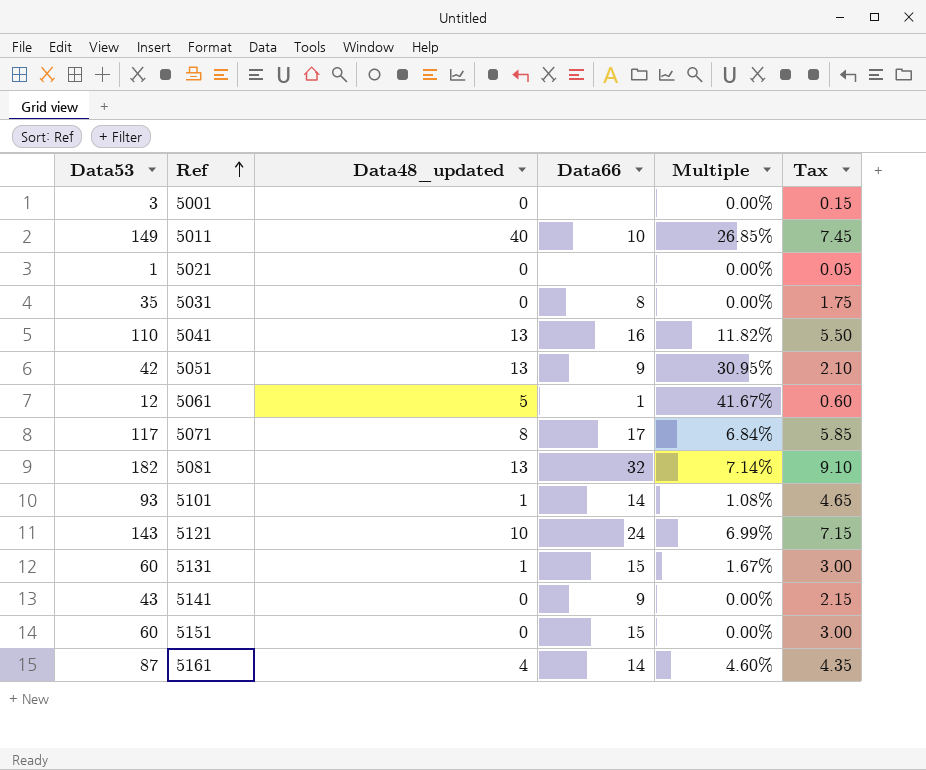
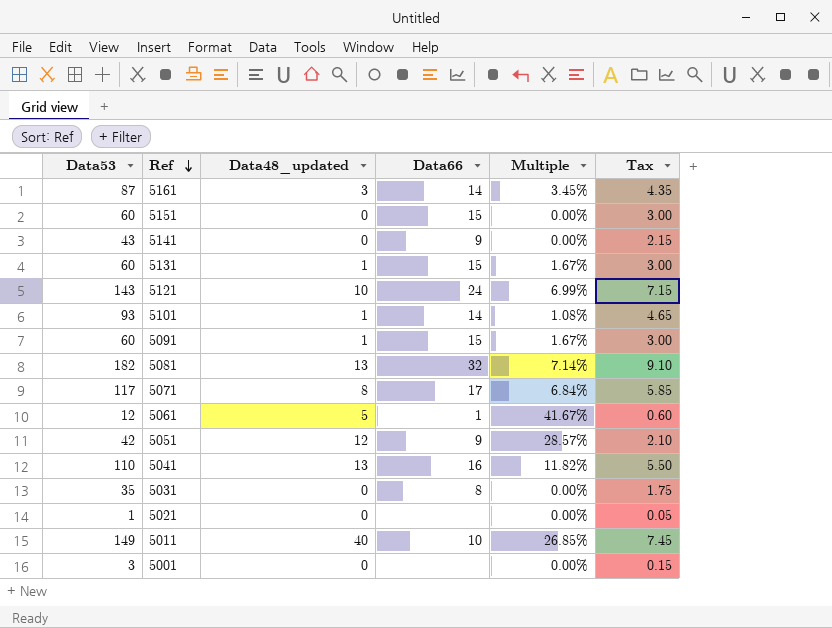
row order: Ref ascending -> Ref descending
5161 | Data48_updated: 4 -> 3
5161 | Multiple: 4.60% -> 3.45%
row 5091: none -> 60 | 1 | 15 | 1.67% | 3.00
5051 | Data48_updated: 13 -> 12
5051 | Multiple: 30.95% -> 28.57%

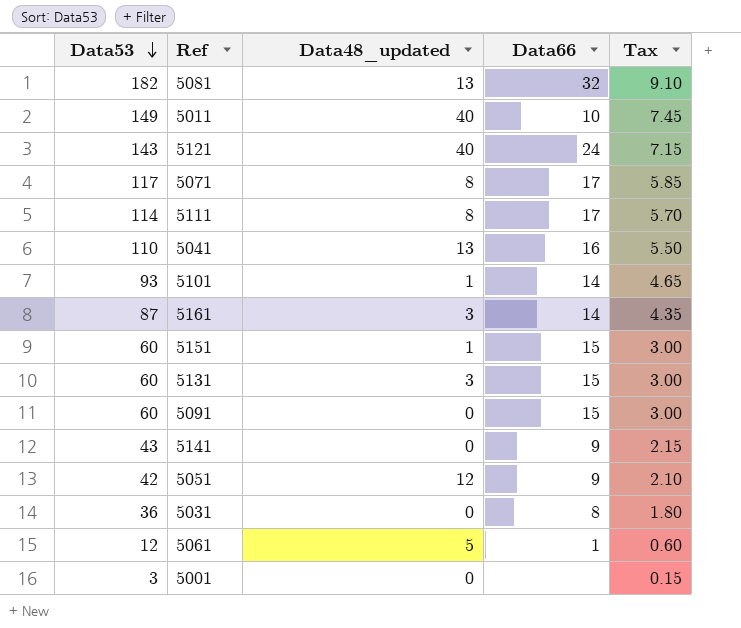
row order: Ref descending -> Data53 descending
column Multiple | formula: [Data48_updated] / [Data53] -> none
row 5021: 1 | 0 | none | 0.00% | 0.05 -> none
5121 | Data48_updated: 10 -> 40
row 5111: none -> 114 | 8 | 17 | 5.70
5151 | Data48_updated: 0 -> 1
5131 | Data48_updated: 1 -> 3
5091 | Data48_updated: 1 -> 0
5031 | Data53: 35 -> 36
5031 | Tax: 1.75 -> 1.80

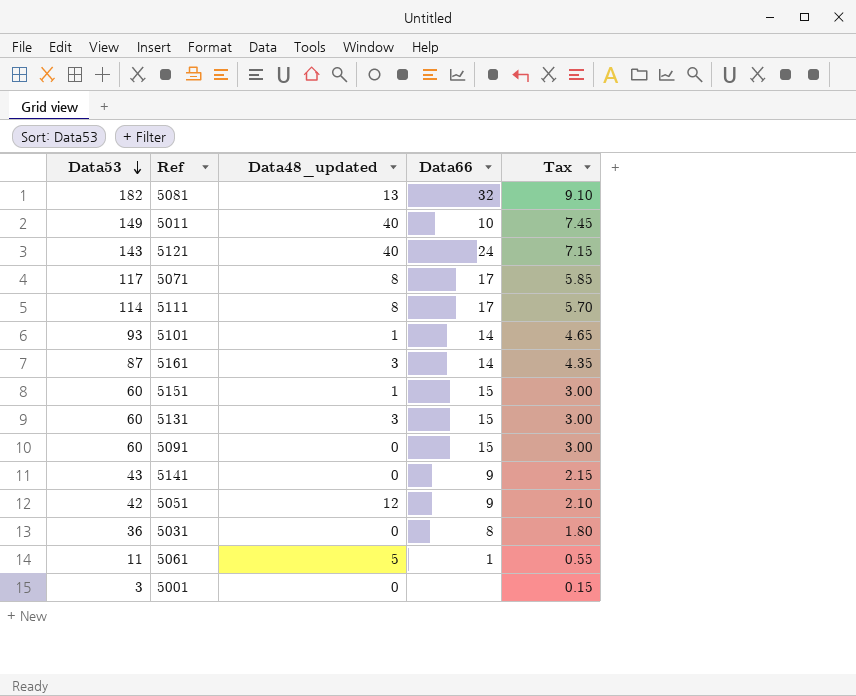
row 5041: 110 | 13 | 16 | 5.50 -> none
5061 | Data53: 12 -> 11
5061 | Tax: 0.60 -> 0.55

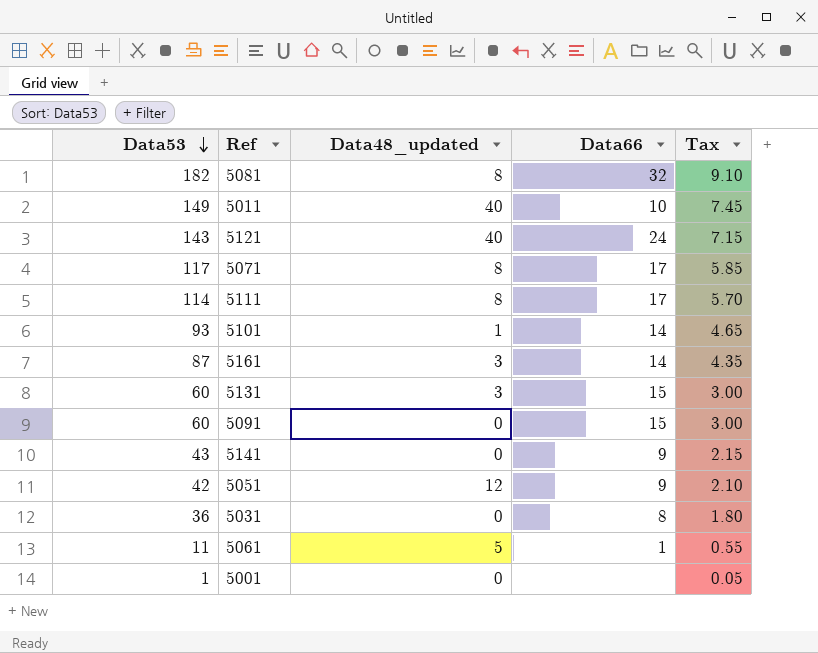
row 5151: 60 | 1 | 15 | 3.00 -> none
5081 | Data48_updated: 13 -> 8
5001 | Data53: 3 -> 1
5001 | Tax: 0.15 -> 0.05

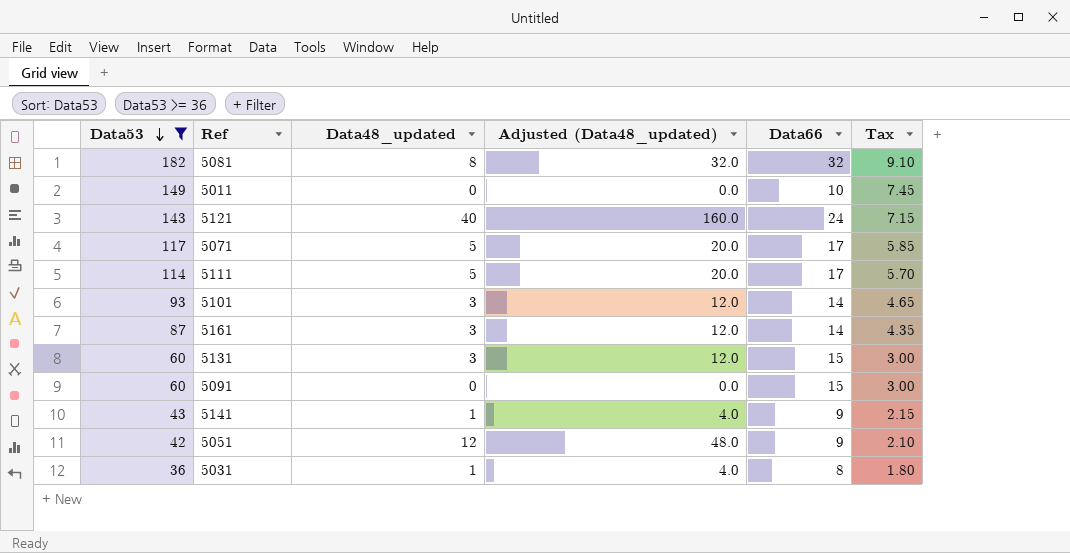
filter: none -> Data53 >= 36
column Adjusted (Data48_updated) | formula: none -> [Data48_updated] * 4
5011 | Data48_updated: 40 -> 0
5071 | Data48_updated: 8 -> 5
5111 | Data48_updated: 8 -> 5
5101 | Data48_updated: 1 -> 3
5141 | Data48_updated: 0 -> 1
5031 | Data48_updated: 0 -> 1

